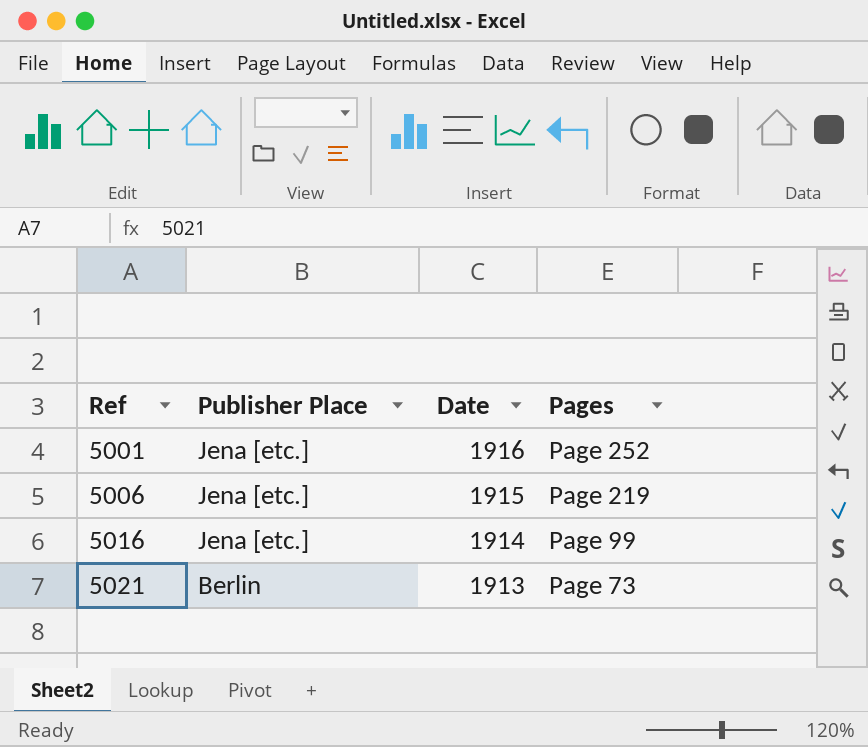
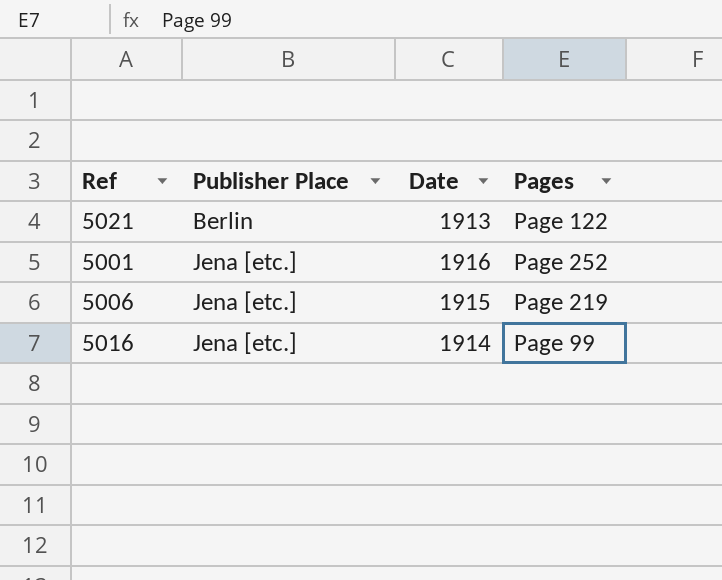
row order: Ref ascending -> Publisher Place ascending
5021 | Pages: Page 73 -> Page 122

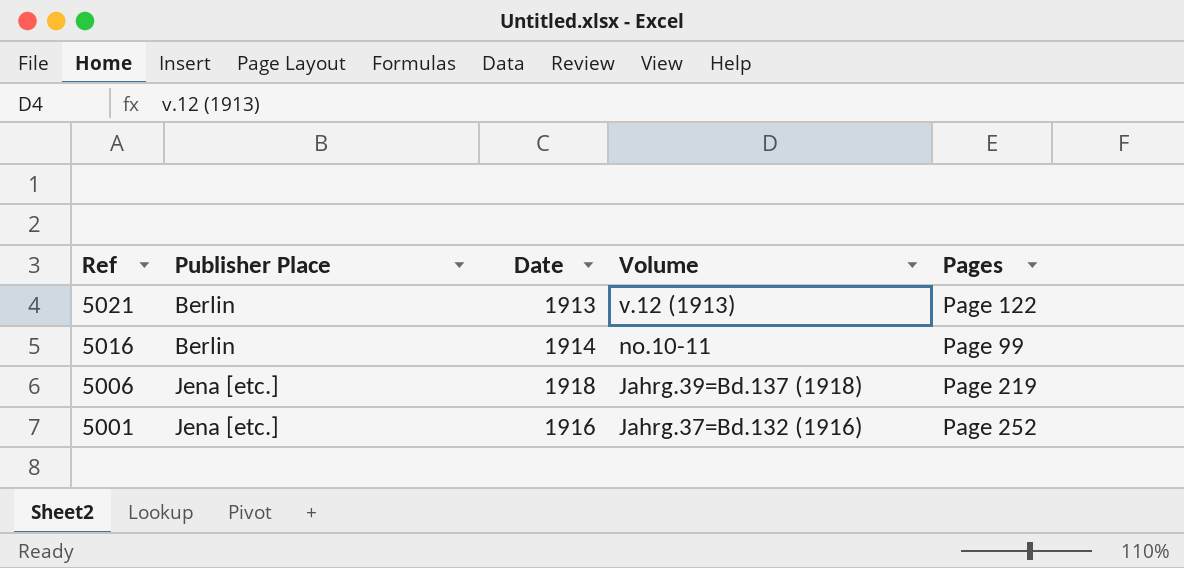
row order: Publisher Place ascending -> Ref descending
column Volume | position: none -> 4
5016 | Publisher Place: Jena [etc.] -> Berlin
5006 | Date: 1915 -> 1918

